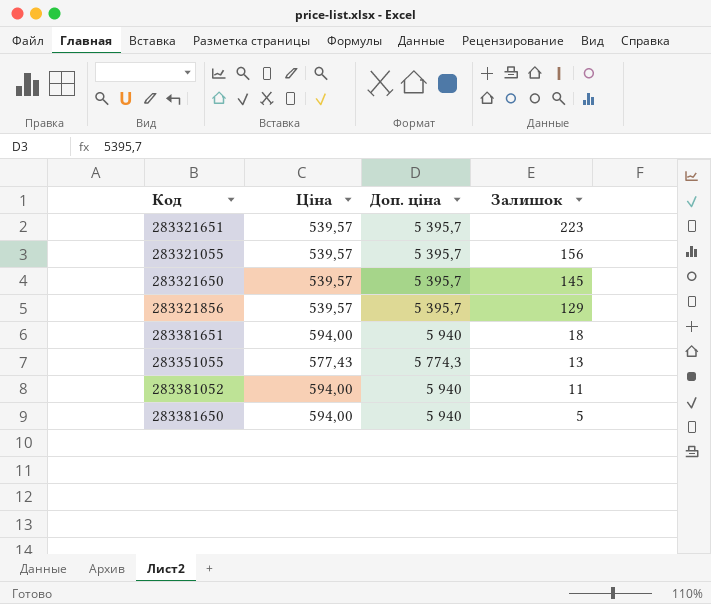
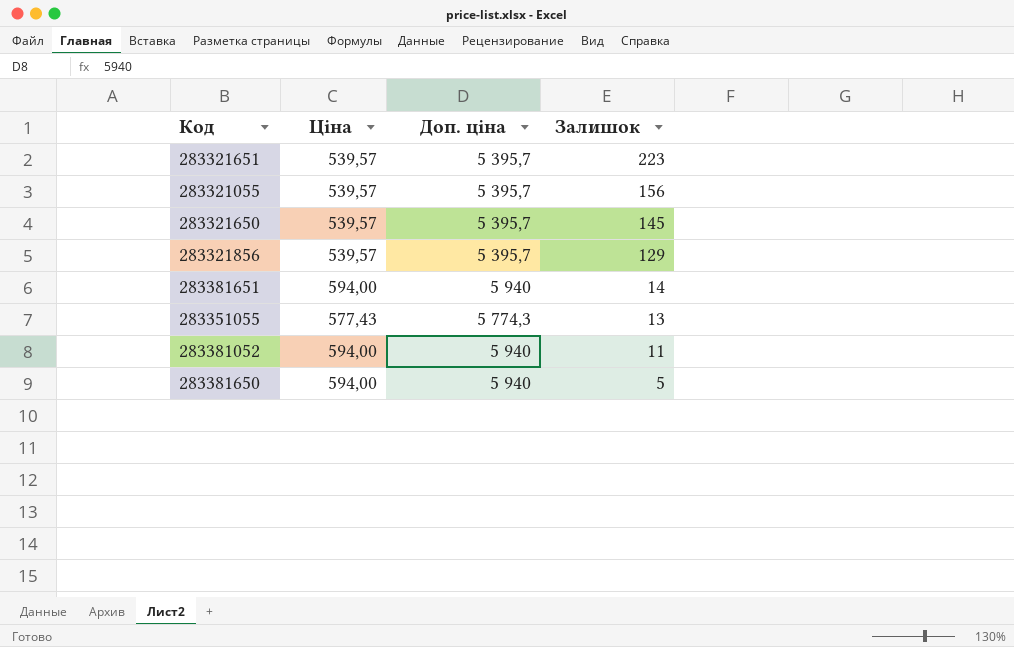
283381651 | Залишок: 18 -> 14

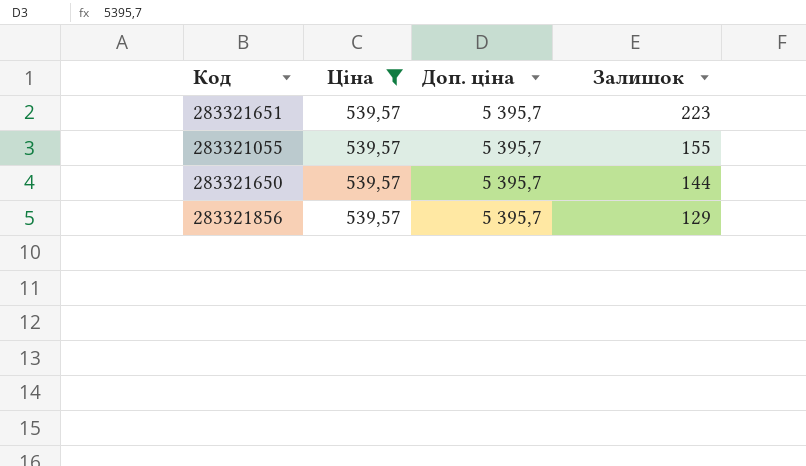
filter: none -> Ціна = 539,57
283321055 | Залишок: 156 -> 155
283321650 | Залишок: 145 -> 144

